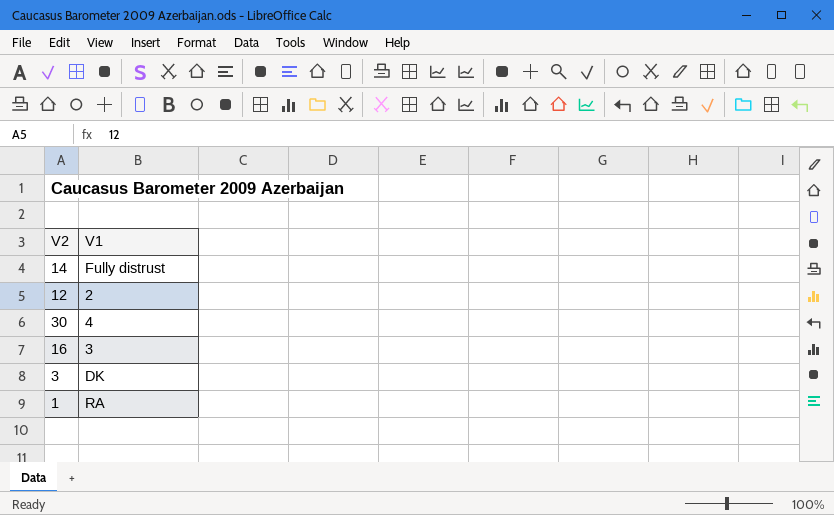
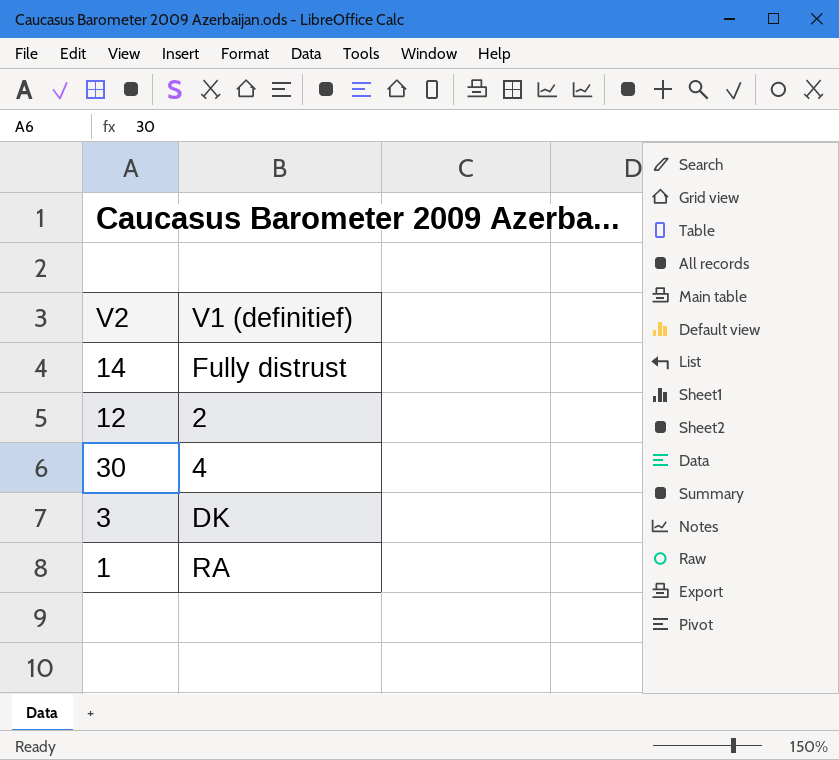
column name: V1 -> V1 (definitief)
row 16: 3 -> none

